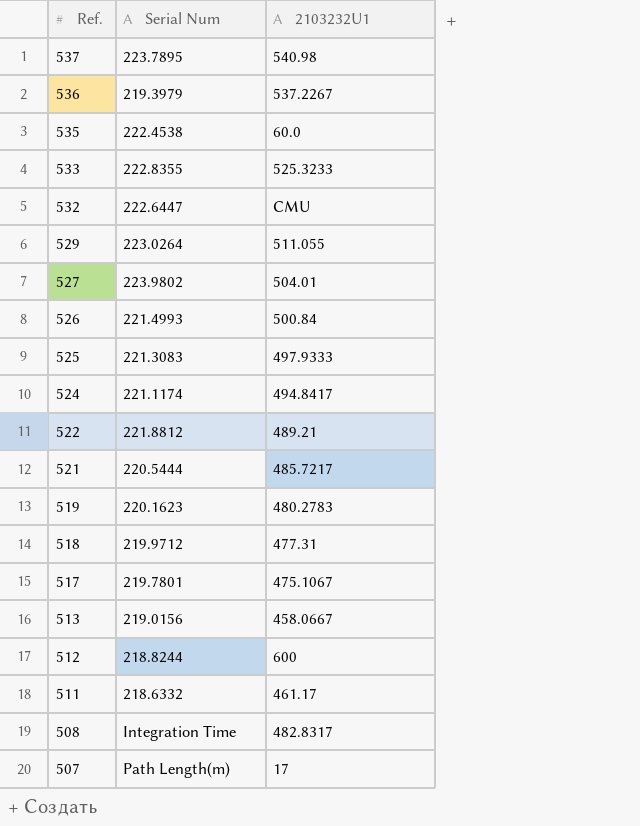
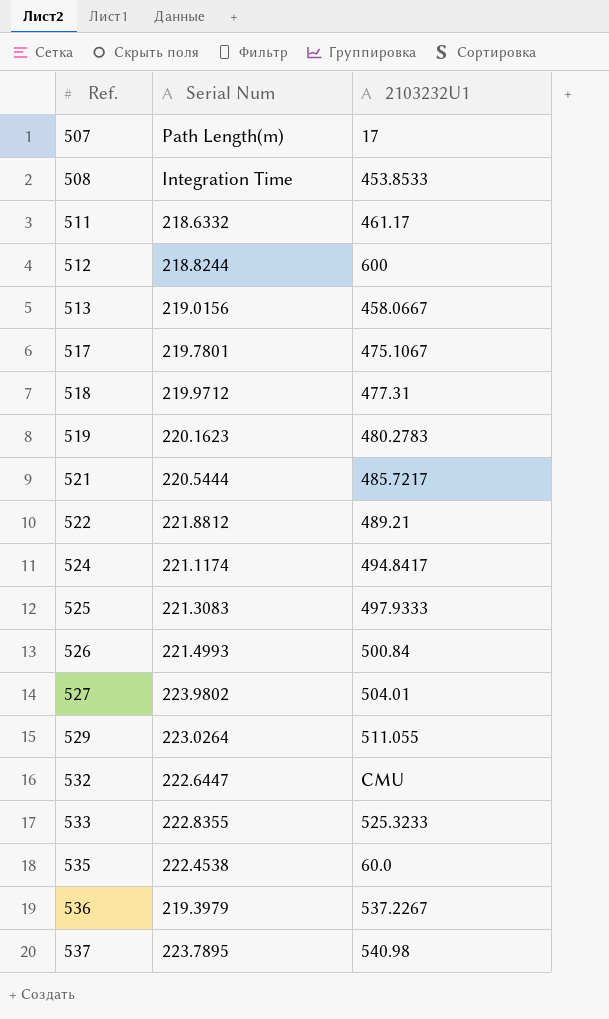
row order: Ref. descending -> Ref. ascending
508 | 2103232U1: 482.8317 -> 453.8533

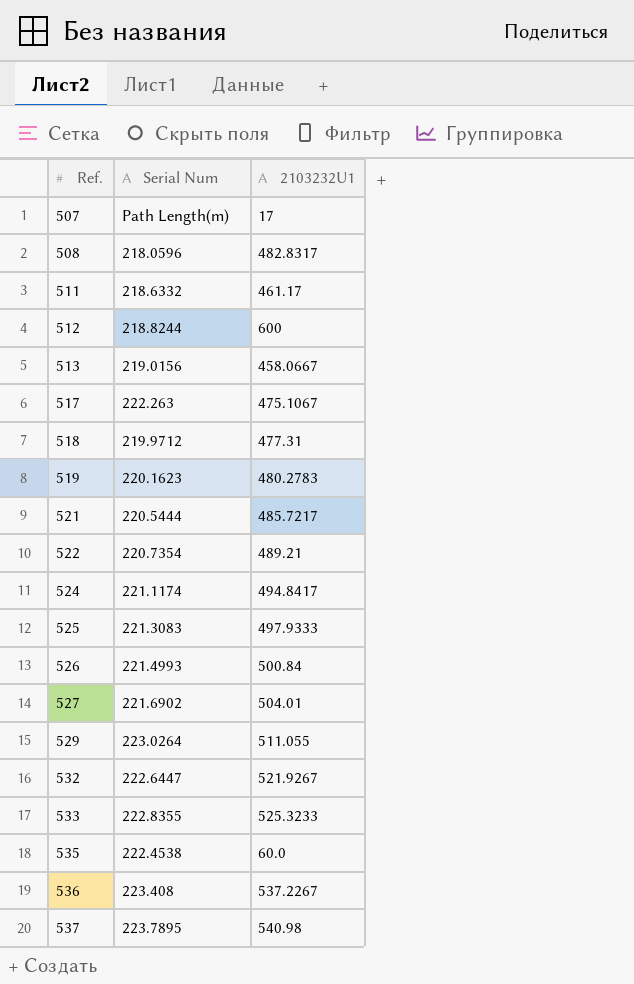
508 | Serial Num: Integration Time -> 218.0596
508 | 2103232U1: 453.8533 -> 482.8317
517 | Serial Num: 219.7801 -> 222.263
522 | Serial Num: 221.8812 -> 220.7354
527 | Serial Num: 223.9802 -> 221.6902
532 | 2103232U1: CMU -> 521.9267
536 | Serial Num: 219.3979 -> 223.408

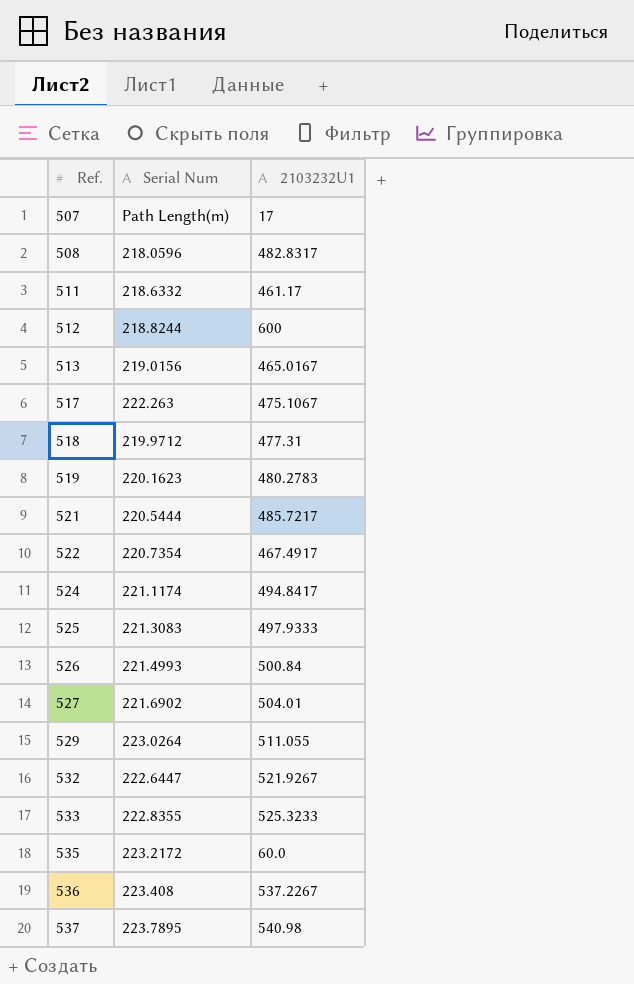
513 | 2103232U1: 458.0667 -> 465.0167
522 | 2103232U1: 489.21 -> 467.4917
535 | Serial Num: 222.4538 -> 223.2172

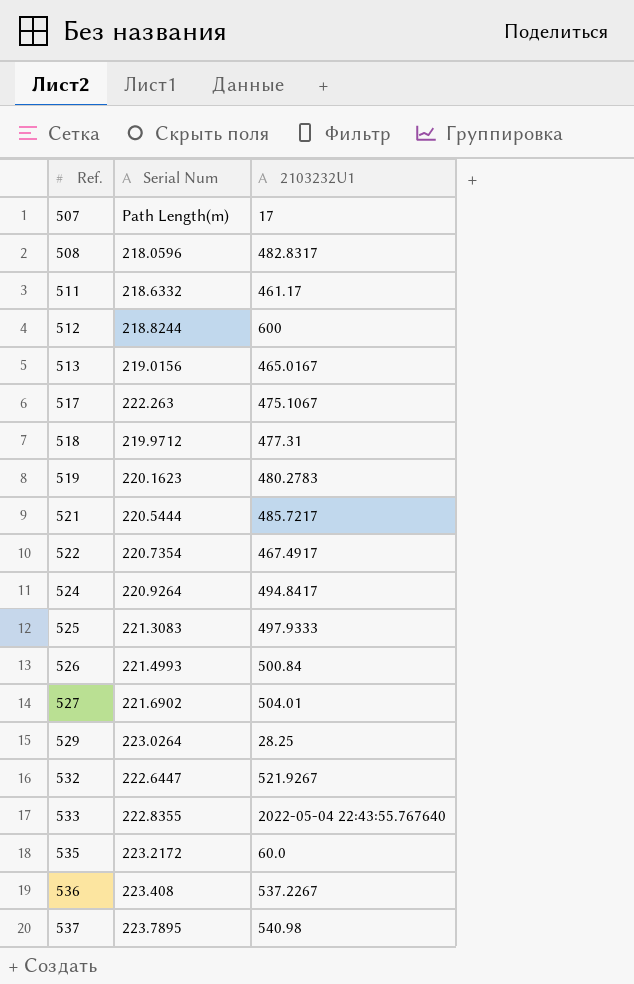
524 | Serial Num: 221.1174 -> 220.9264
529 | 2103232U1: 511.055 -> 28.25
533 | 2103232U1: 525.3233 -> 2022-05-04 22:43:55.767640

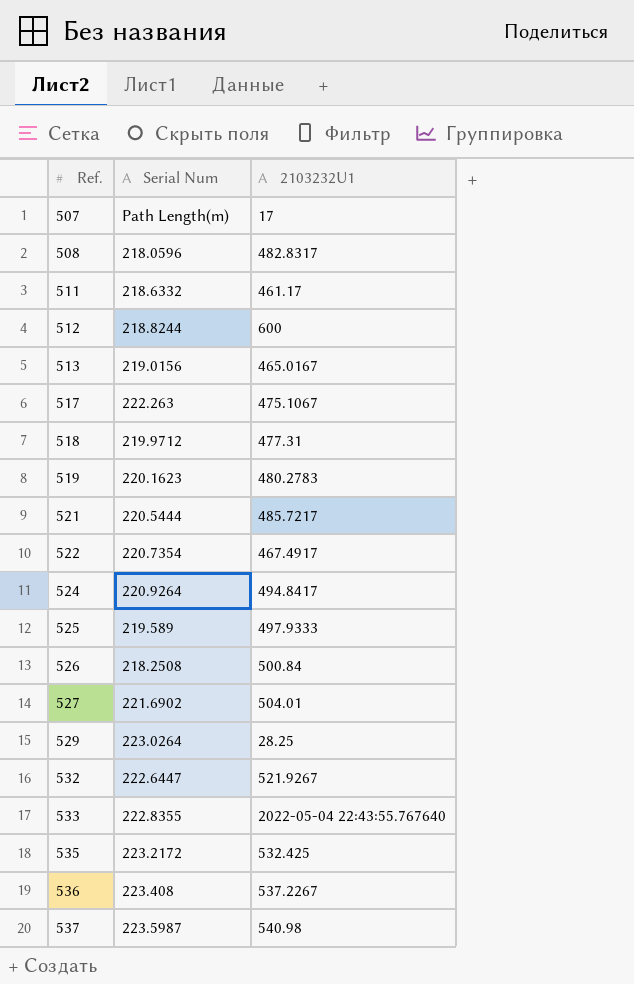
525 | Serial Num: 221.3083 -> 219.589
526 | Serial Num: 221.4993 -> 218.2508
535 | 2103232U1: 60.0 -> 532.425
537 | Serial Num: 223.7895 -> 223.5987

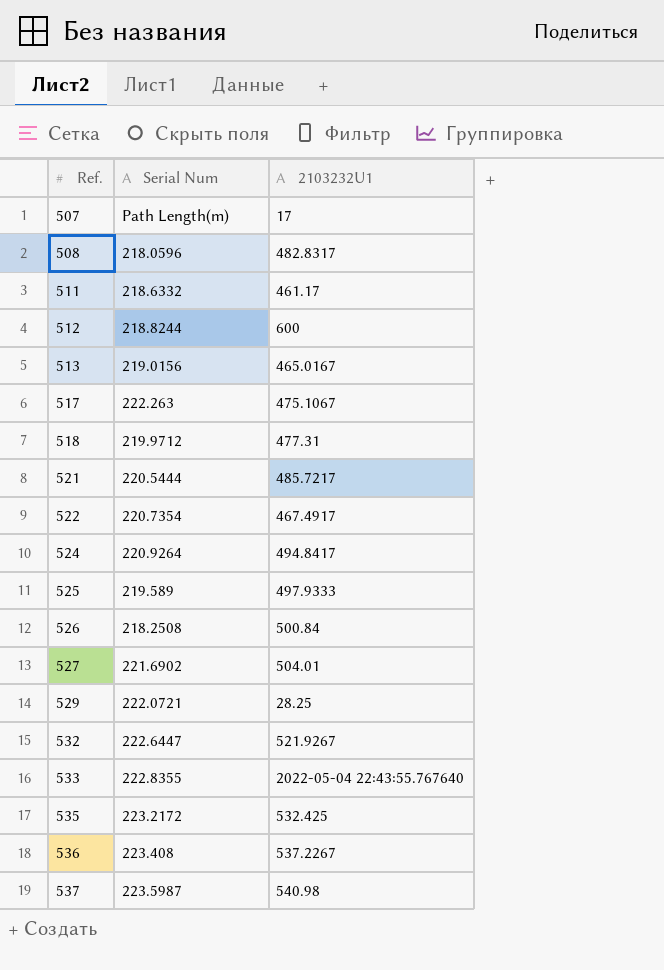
row 519: 220.1623 | 480.2783 -> none
529 | Serial Num: 223.0264 -> 222.0721

